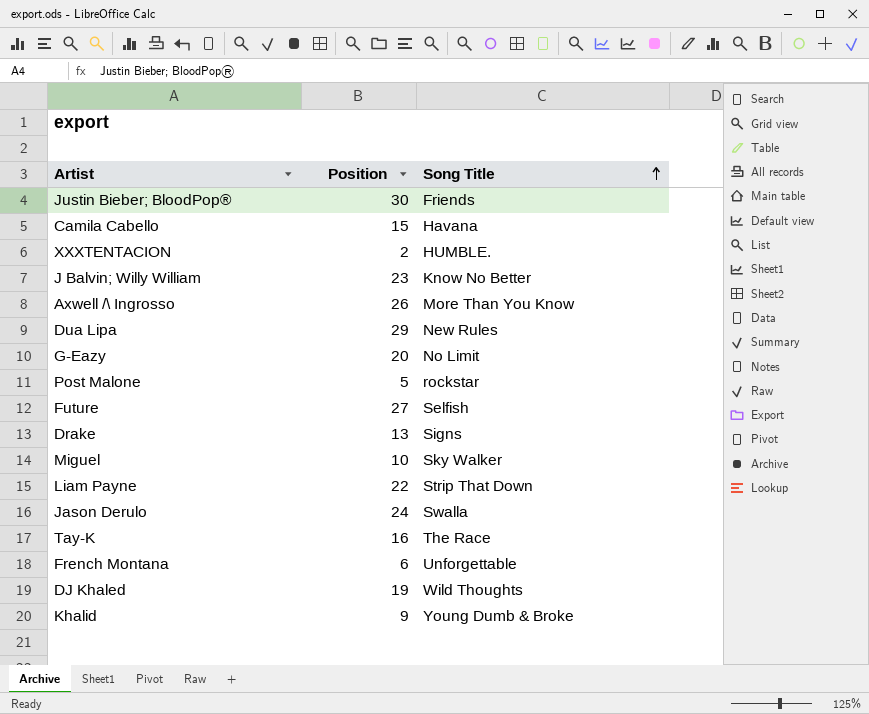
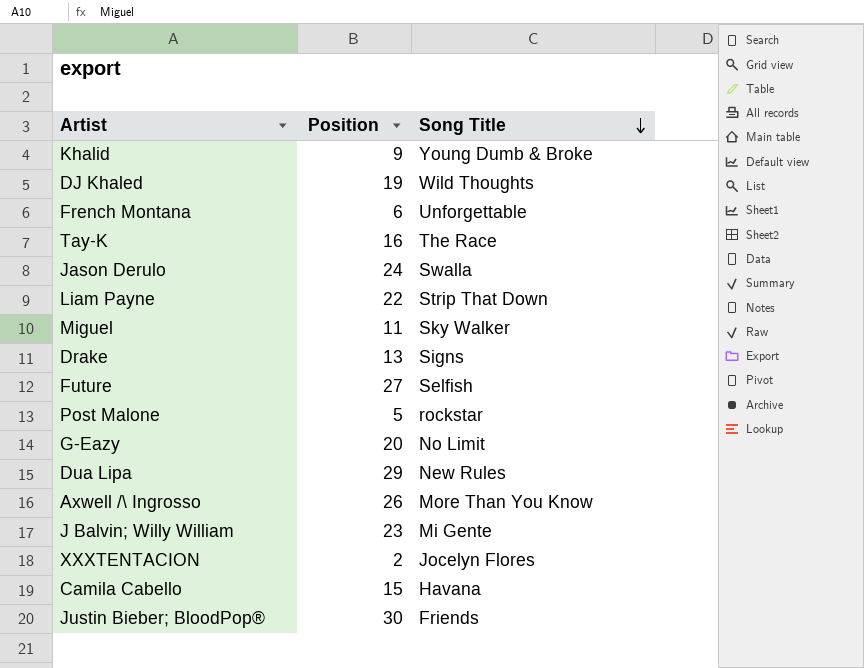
row order: Song Title ascending -> Song Title descending
Miguel | Position: 10 -> 11
J Balvin; Willy William | Song Title: Know No Better -> Mi Gente
XXXTENTACION | Song Title: HUMBLE. -> Jocelyn Flores

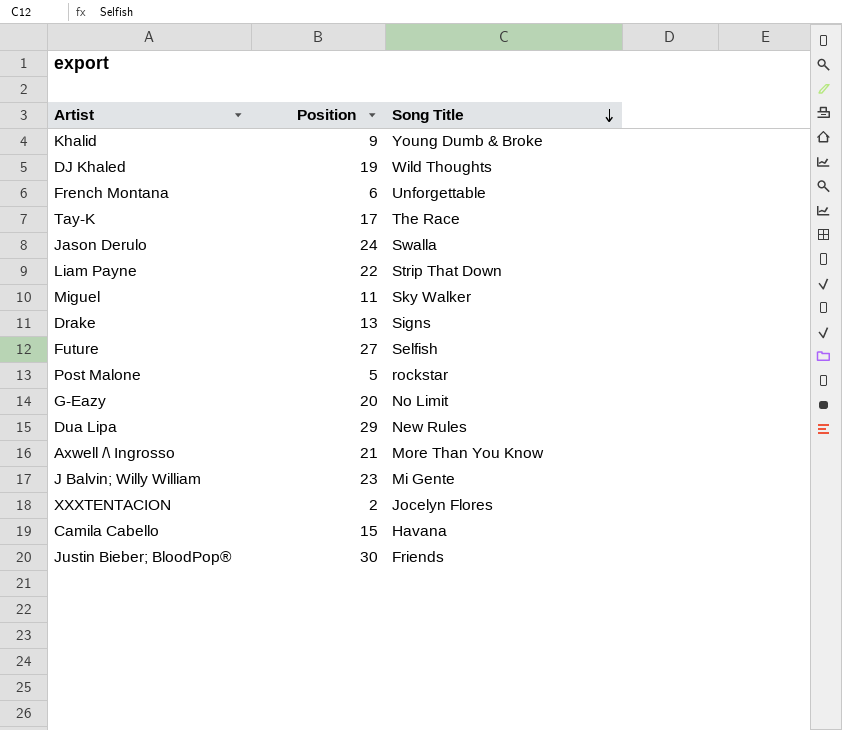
Tay-K | Position: 16 -> 17
Axwell /\ Ingrosso | Position: 26 -> 21

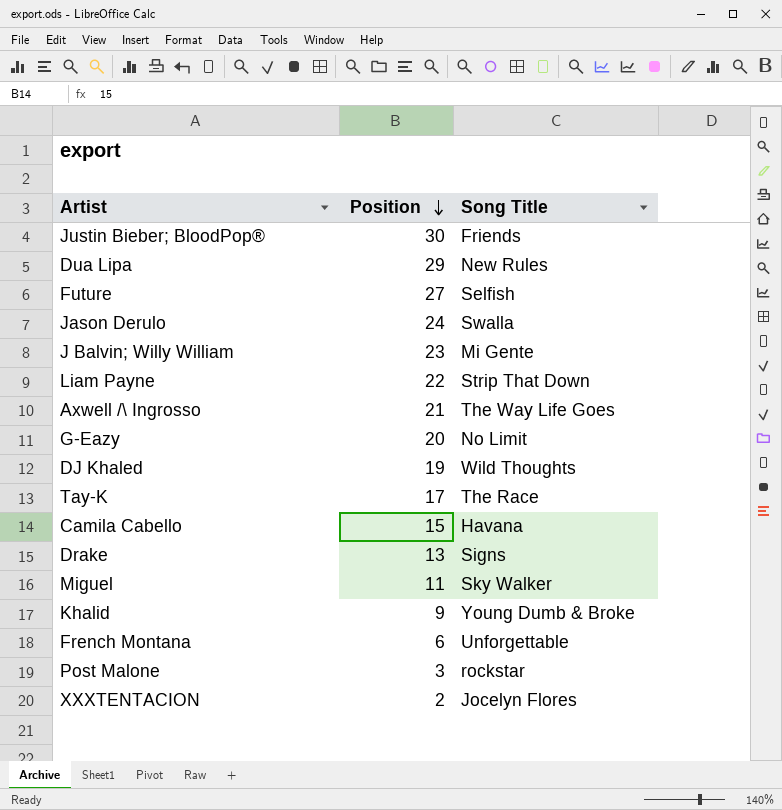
row order: Song Title descending -> Position descending
Axwell /\ Ingrosso | Song Title: More Than You Know -> The Way Life Goes
Post Malone | Position: 5 -> 3

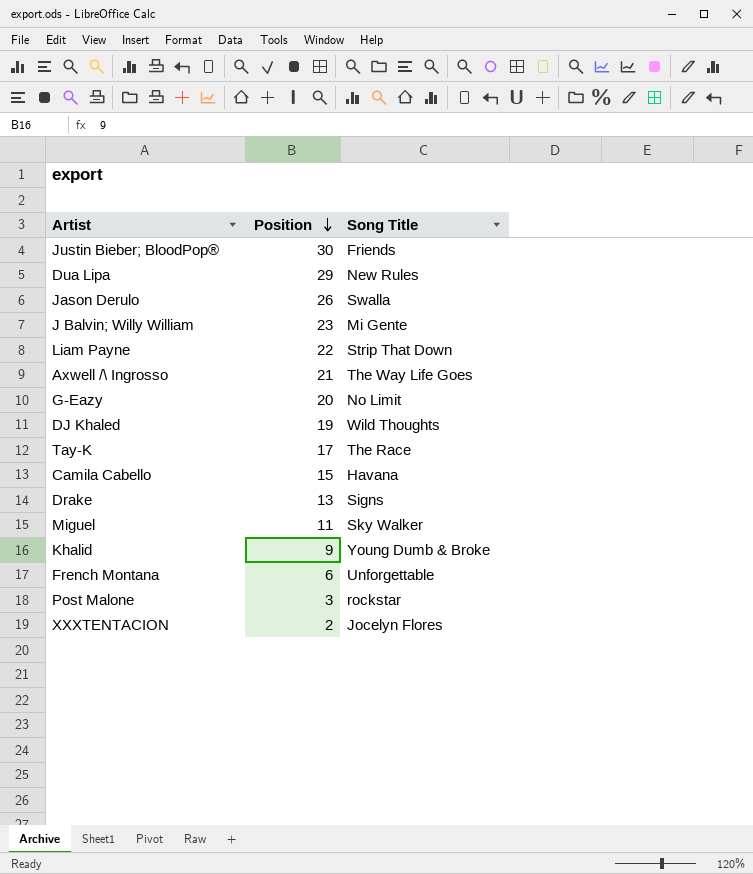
row Future: 27 | Selfish -> none
Jason Derulo | Position: 24 -> 26

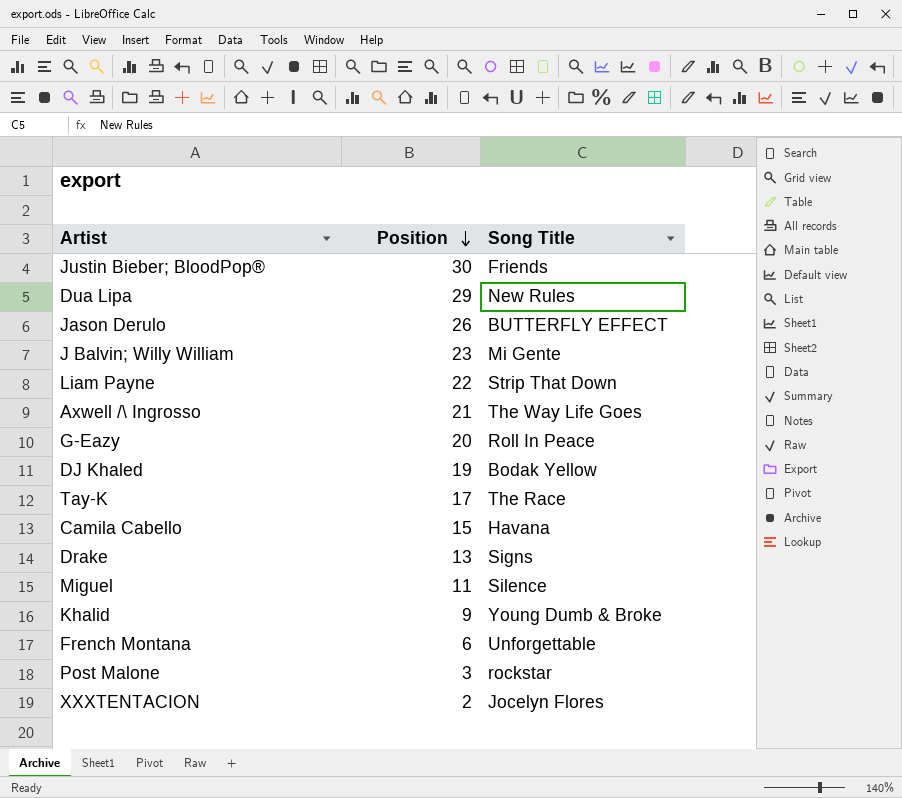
Jason Derulo | Song Title: Swalla -> BUTTERFLY EFFECT
G-Eazy | Song Title: No Limit -> Roll In Peace
DJ Khaled | Song Title: Wild Thoughts -> Bodak Yellow
Miguel | Song Title: Sky Walker -> Silence

